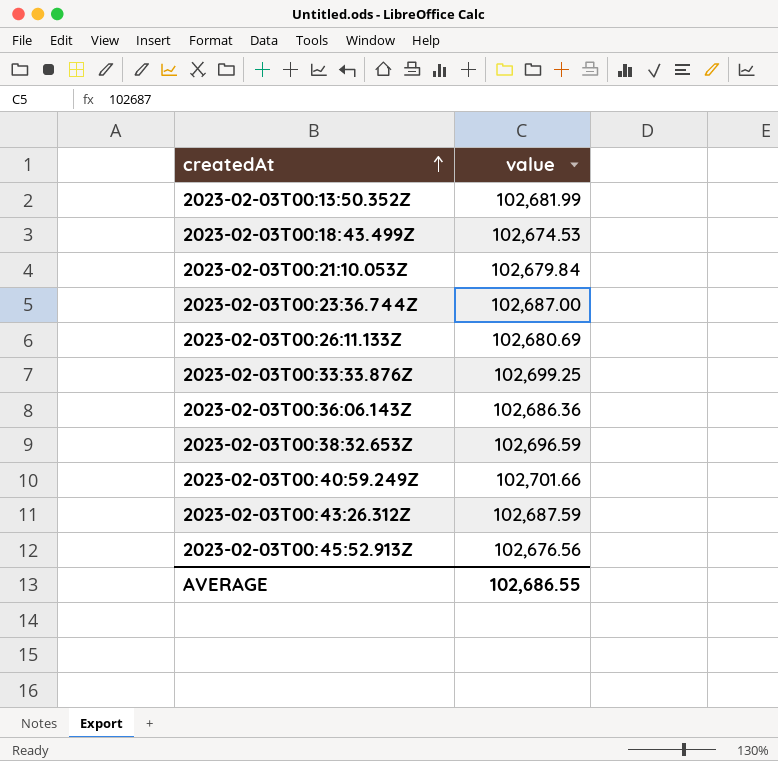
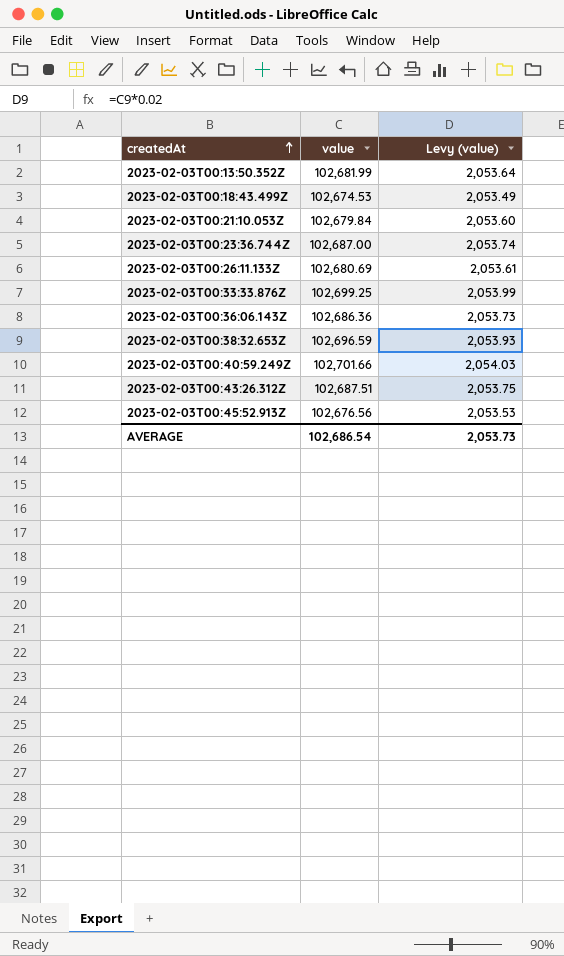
column Levy (value) | formula: none -> [value] * 0.02
2023-02-03T00:43:26.312Z | value: 102,687.59 -> 102,687.51
AVERAGE | value: 102,686.55 -> 102,686.54

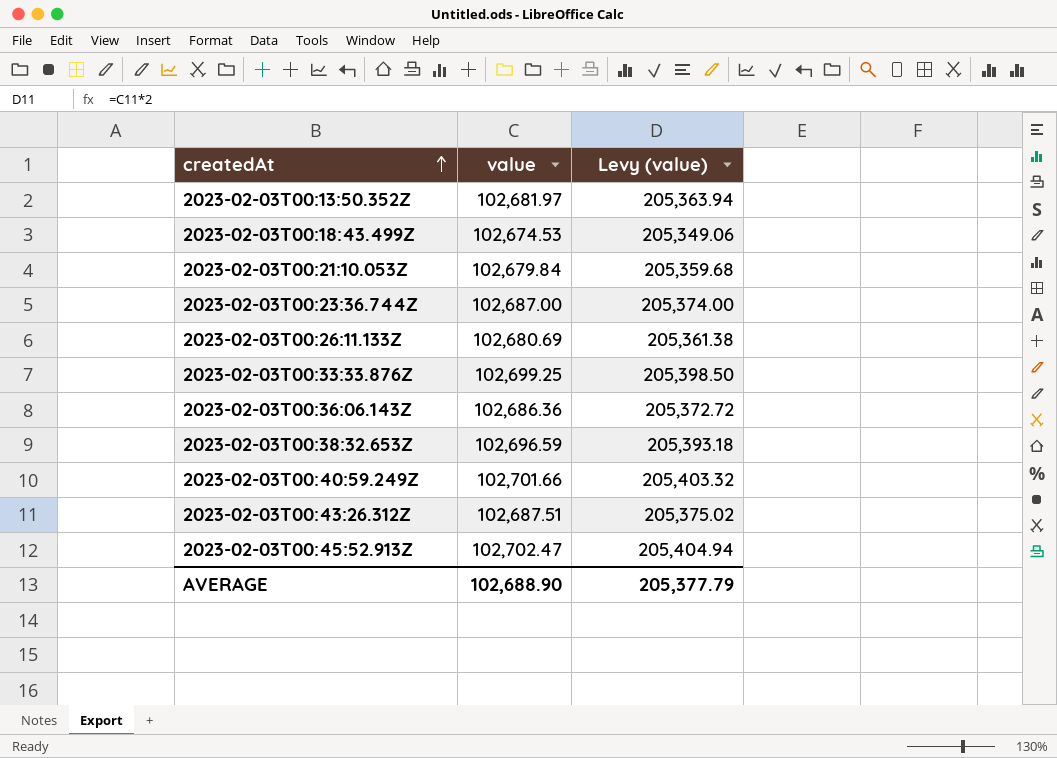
column Levy (value) | formula: [value] * 0.02 -> [value] * 2
2023-02-03T00:13:50.352Z | value: 102,681.99 -> 102,681.97
2023-02-03T00:45:52.913Z | value: 102,676.56 -> 102,702.47
AVERAGE | value: 102,686.54 -> 102,688.90
AVERAGE | Levy (value): 2,053.73 -> 205,377.79

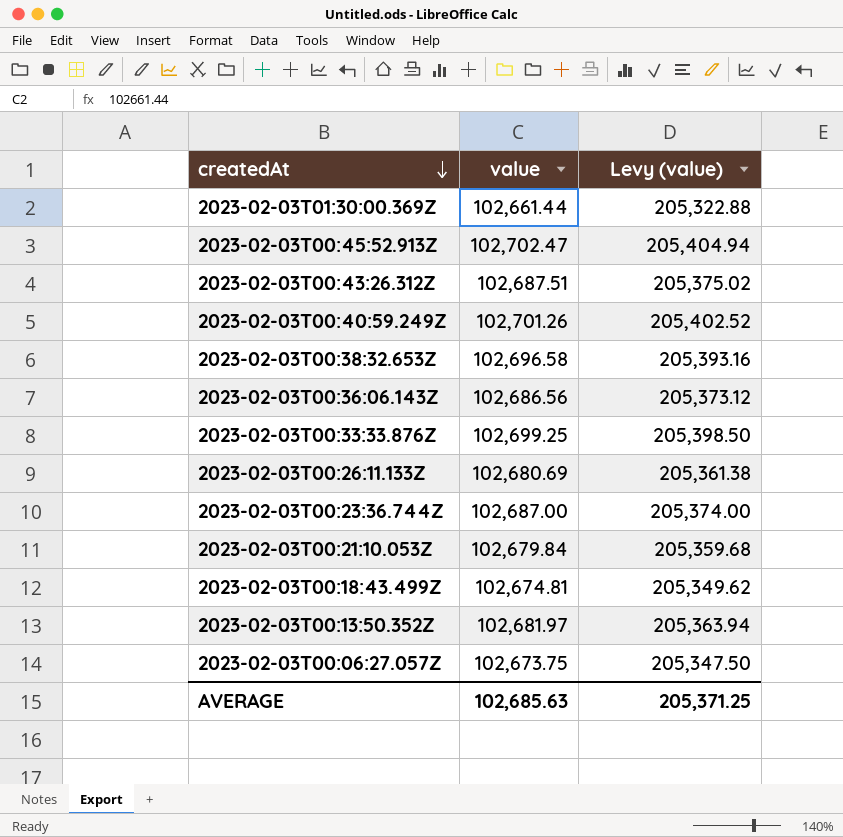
row order: createdAt ascending -> createdAt descending
row 2023-02-03T01:30:00.369Z: none -> 102,661.44 | 205,322.88
2023-02-03T00:40:59.249Z | value: 102,701.66 -> 102,701.26
2023-02-03T00:40:59.249Z | Levy (value): 205,403.32 -> 205,402.52
2023-02-03T00:38:32.653Z | value: 102,696.59 -> 102,696.58
2023-02-03T00:38:32.653Z | Levy (value): 205,393.18 -> 205,393.16
2023-02-03T00:36:06.143Z | value: 102,686.36 -> 102,686.56
2023-02-03T00:36:06.143Z | Levy (value): 205,372.72 -> 205,373.12
2023-02-03T00:18:43.499Z | value: 102,674.53 -> 102,674.81
2023-02-03T00:18:43.499Z | Levy (value): 205,349.06 -> 205,349.62
row 2023-02-03T00:06:27.057Z: none -> 102,673.75 | 205,347.50
AVERAGE | value: 102,688.90 -> 102,685.63
AVERAGE | Levy (value): 205,377.79 -> 205,371.25

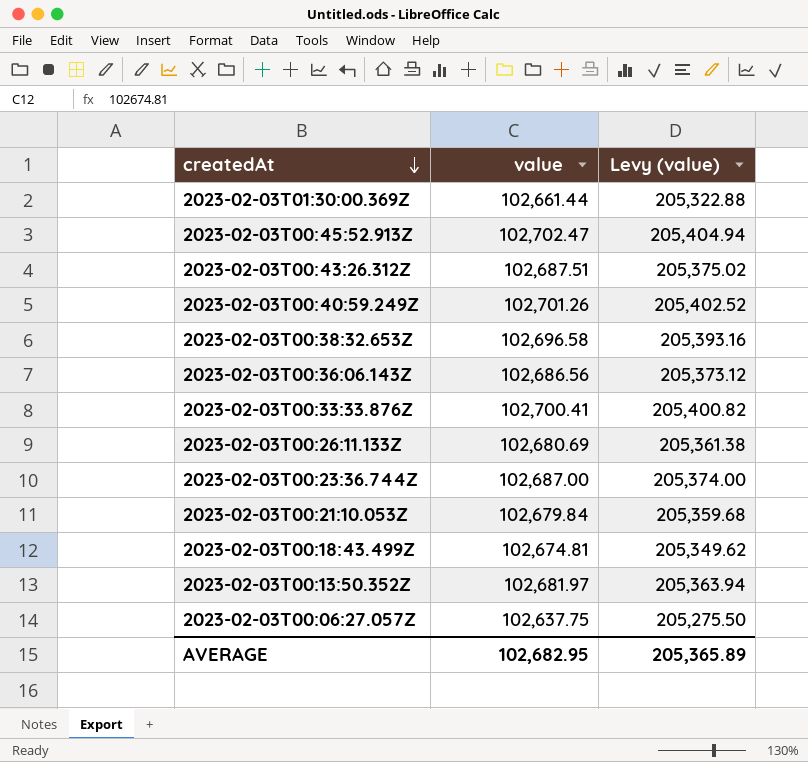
2023-02-03T00:33:33.876Z | value: 102,699.25 -> 102,700.41
2023-02-03T00:33:33.876Z | Levy (value): 205,398.50 -> 205,400.82
2023-02-03T00:06:27.057Z | value: 102,673.75 -> 102,637.75
2023-02-03T00:06:27.057Z | Levy (value): 205,347.50 -> 205,275.50
AVERAGE | value: 102,685.63 -> 102,682.95
AVERAGE | Levy (value): 205,371.25 -> 205,365.89

